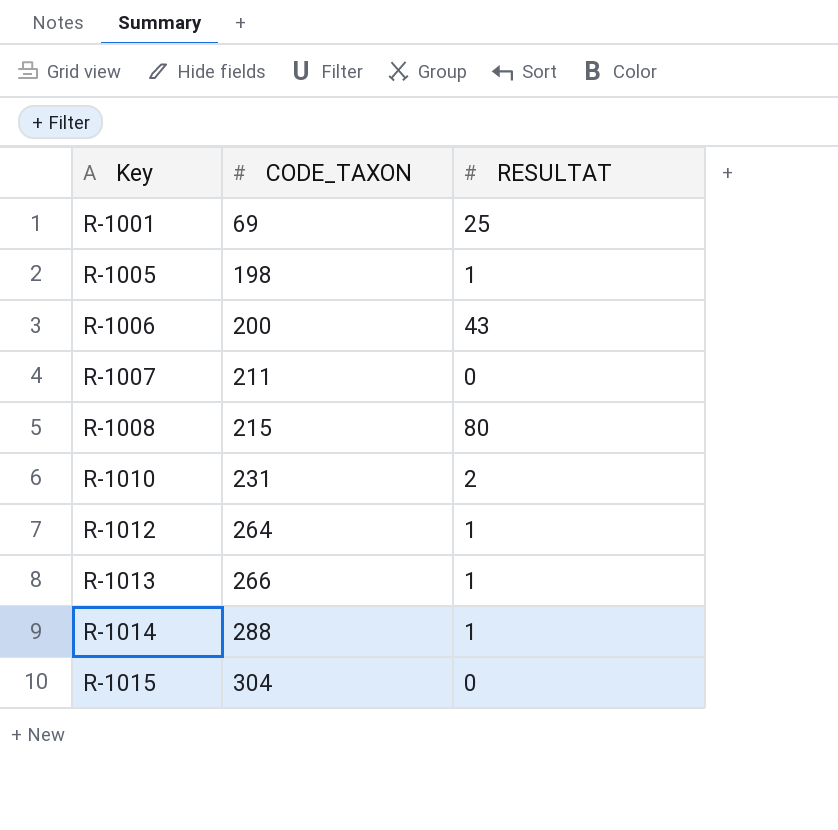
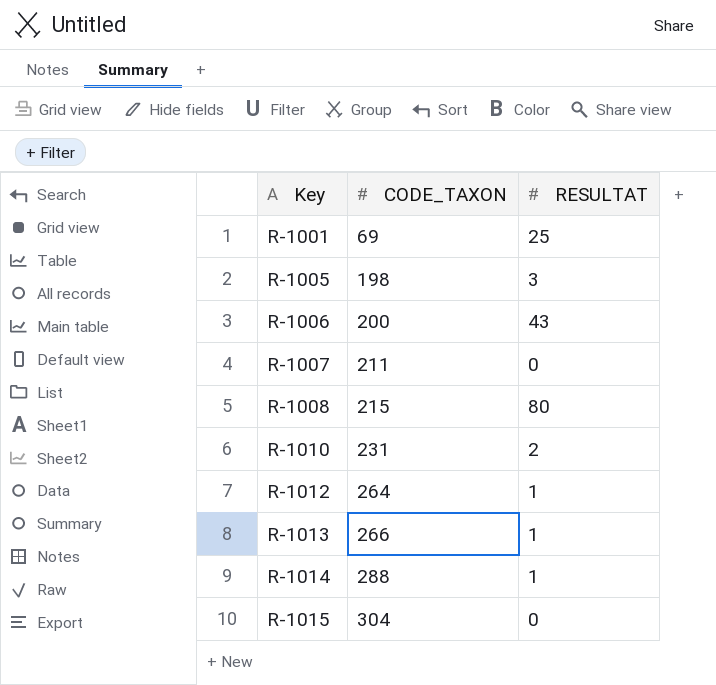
R-1005 | RESULTAT: 1 -> 3

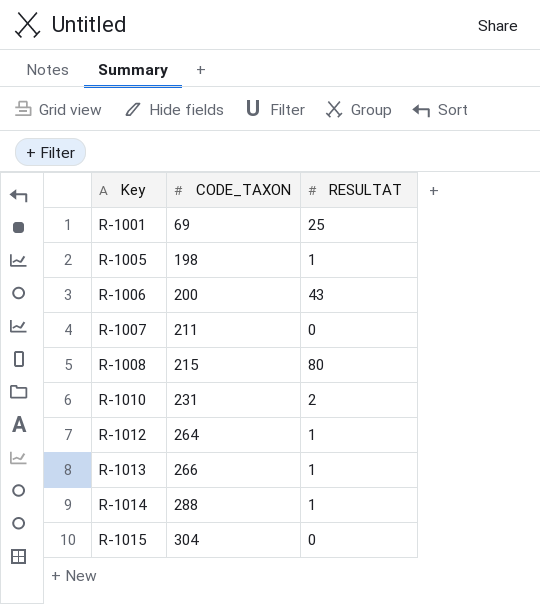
R-1005 | RESULTAT: 3 -> 1

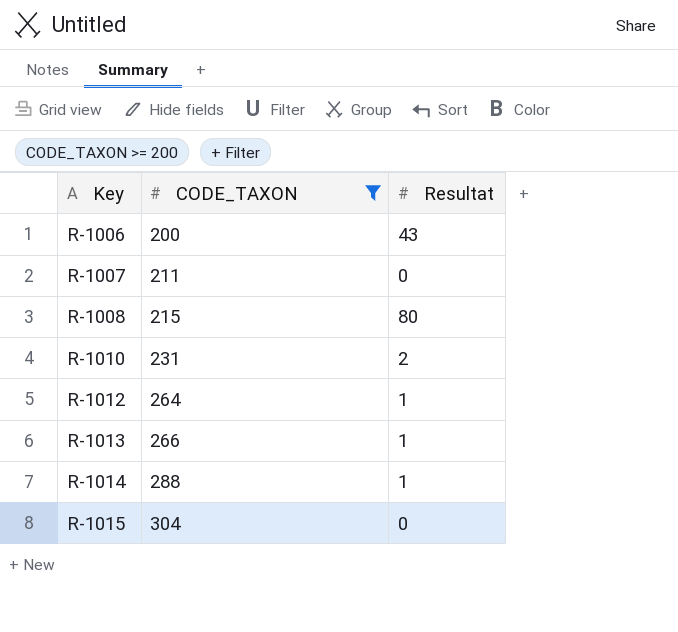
filter: none -> CODE_TAXON >= 200
column name: RESULTAT -> Resultat

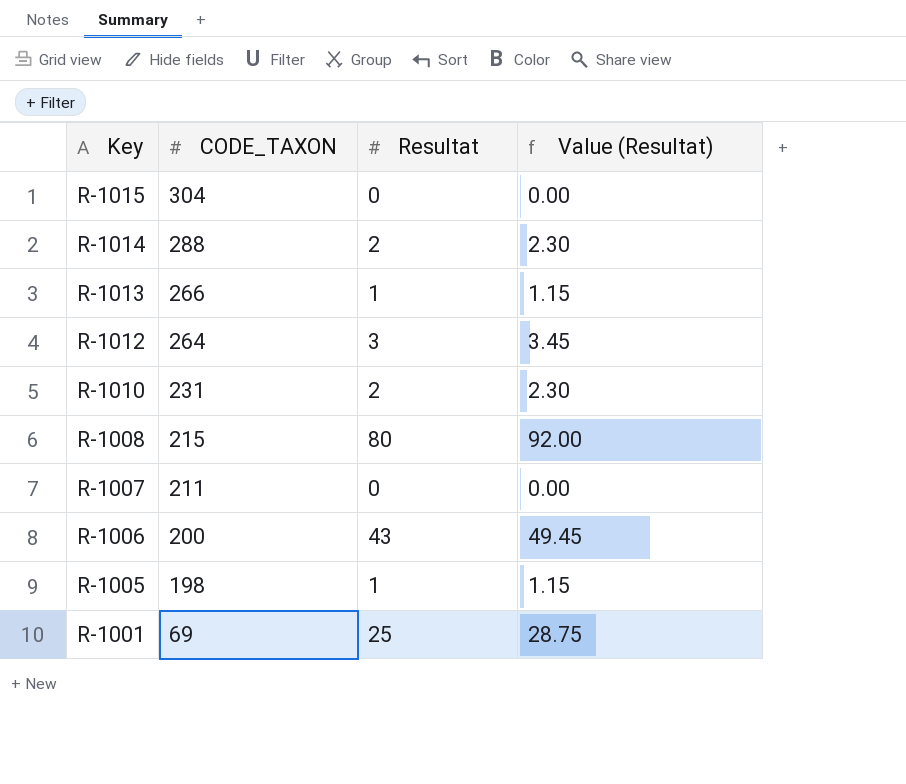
filter: CODE_TAXON >= 200 -> none
row order: Key ascending -> Key descending
column Value (Resultat) | formula: none -> [Resultat] * 1.15
R-1014 | Resultat: 1 -> 2
R-1012 | Resultat: 1 -> 3

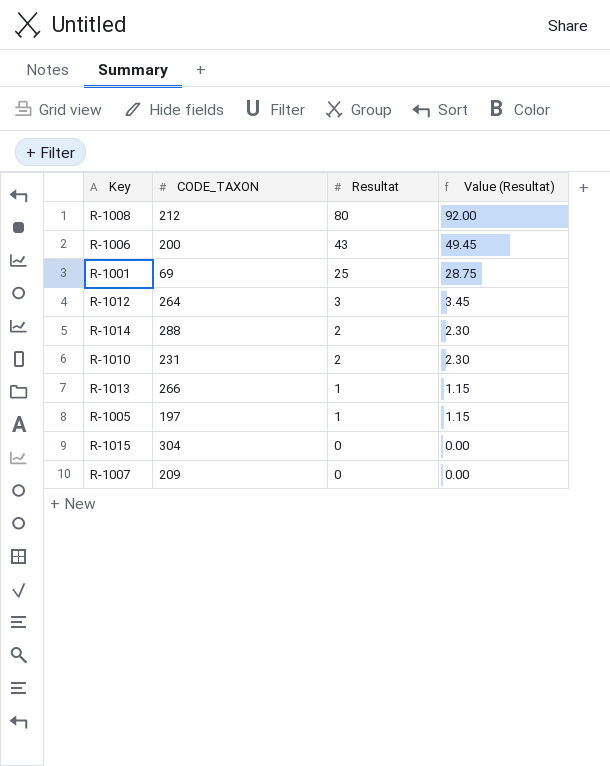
row order: Key descending -> Resultat descending
R-1008 | CODE_TAXON: 215 -> 212
R-1005 | CODE_TAXON: 198 -> 197
R-1007 | CODE_TAXON: 211 -> 209

